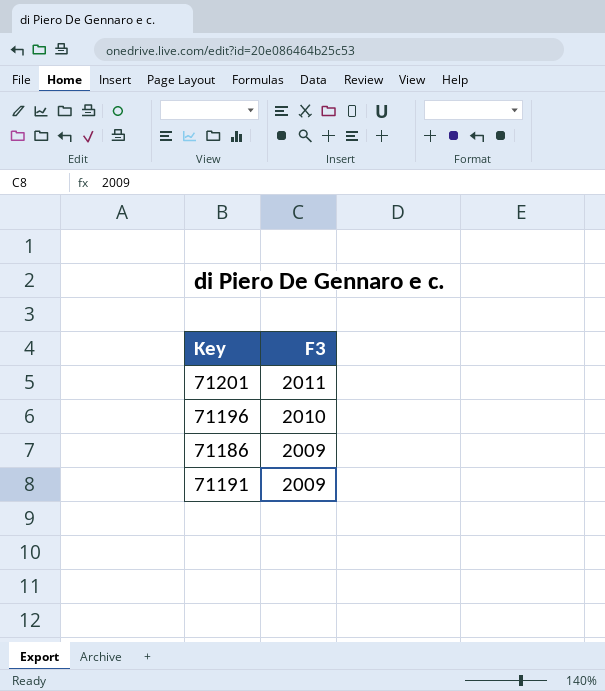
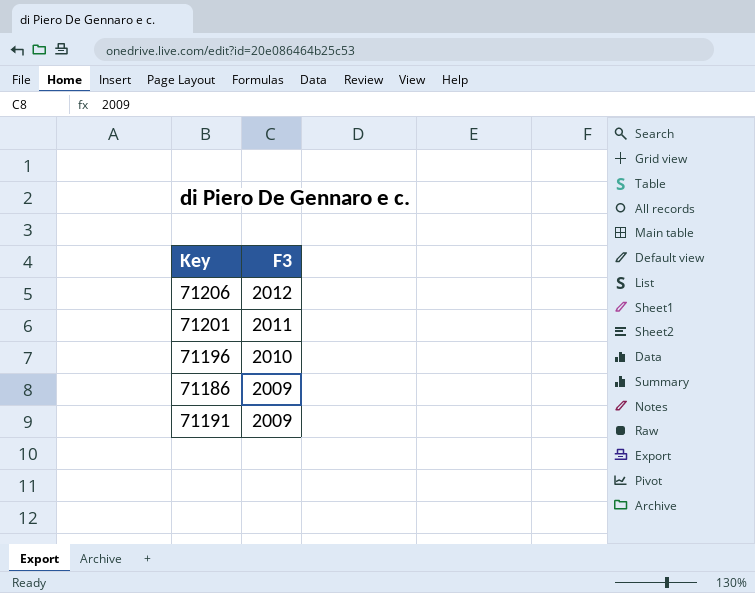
row 71206: none -> 2012

